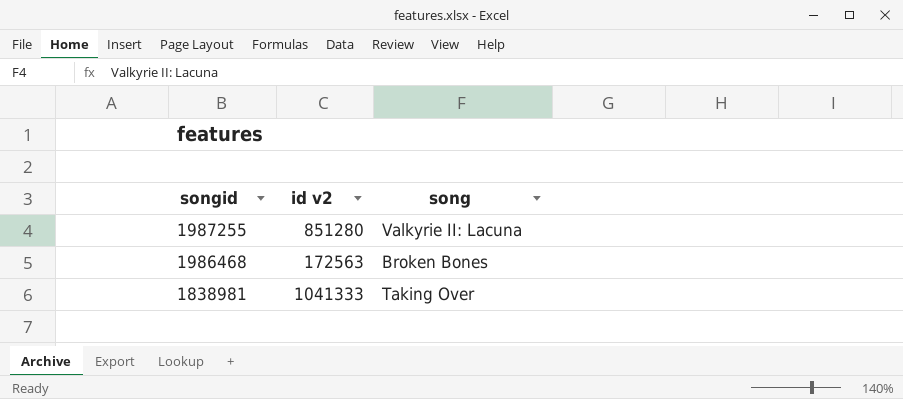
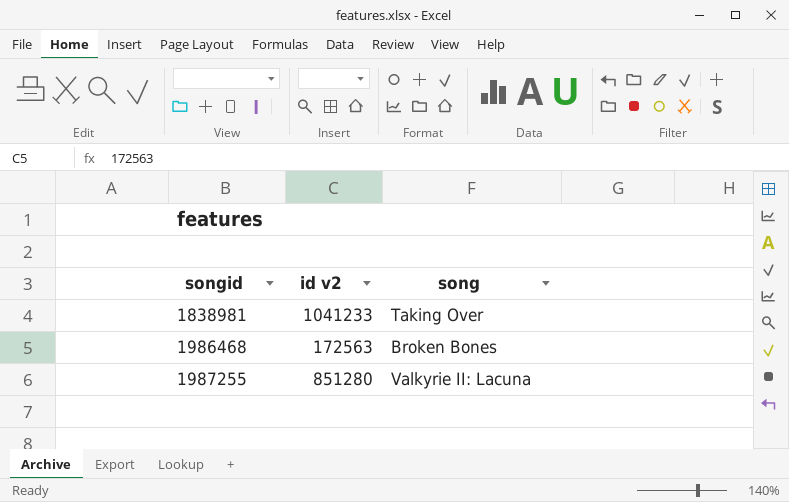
row order: songid descending -> songid ascending
1838981 | id v2: 1041333 -> 1041233

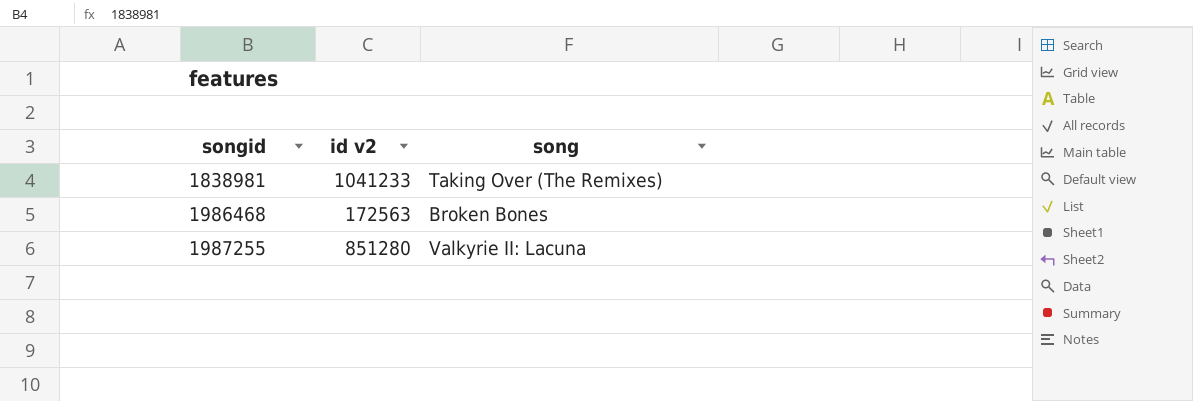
1838981 | song: Taking Over -> Taking Over (The Remixes)

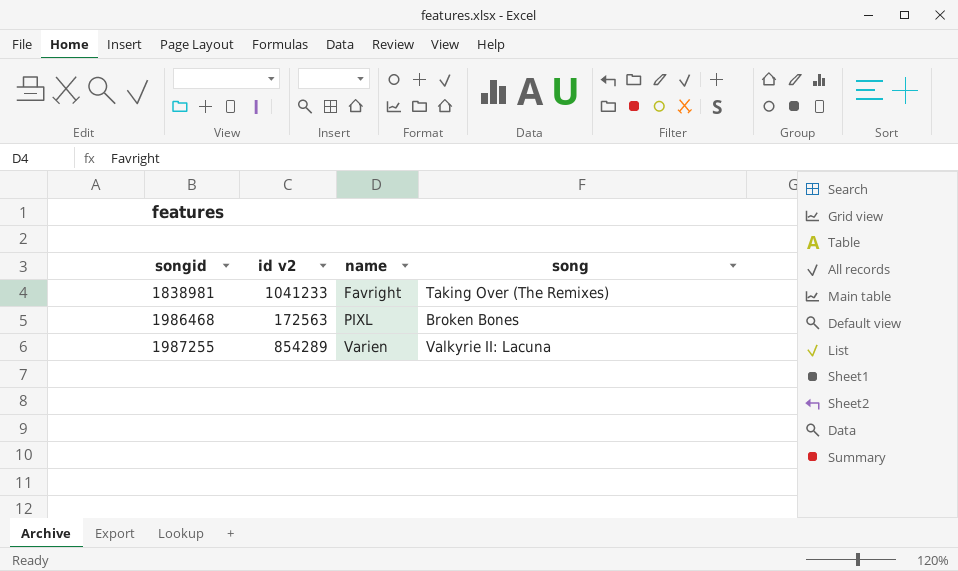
column name | position: none -> 3
1987255 | id v2: 851280 -> 854289

